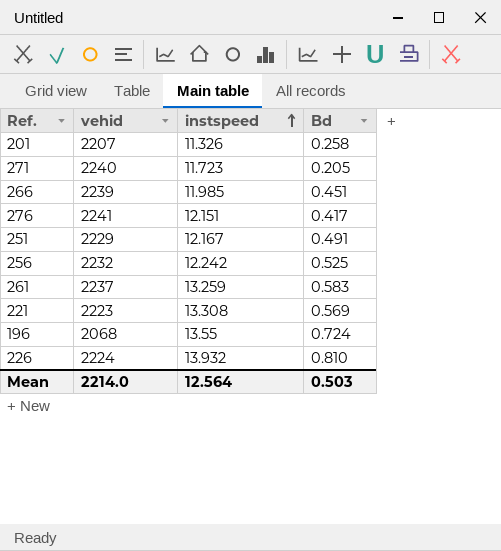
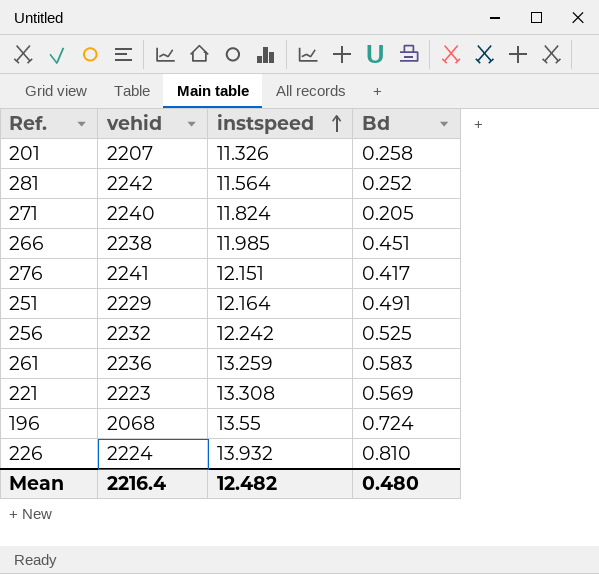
row 281: none -> 2242 | 11.564 | 0.252
271 | instspeed: 11.723 -> 11.824
266 | vehid: 2239 -> 2238
251 | instspeed: 12.167 -> 12.164
261 | vehid: 2237 -> 2236
Mean | vehid: 2214.0 -> 2216.4
Mean | instspeed: 12.564 -> 12.482
Mean | Bd: 0.503 -> 0.480

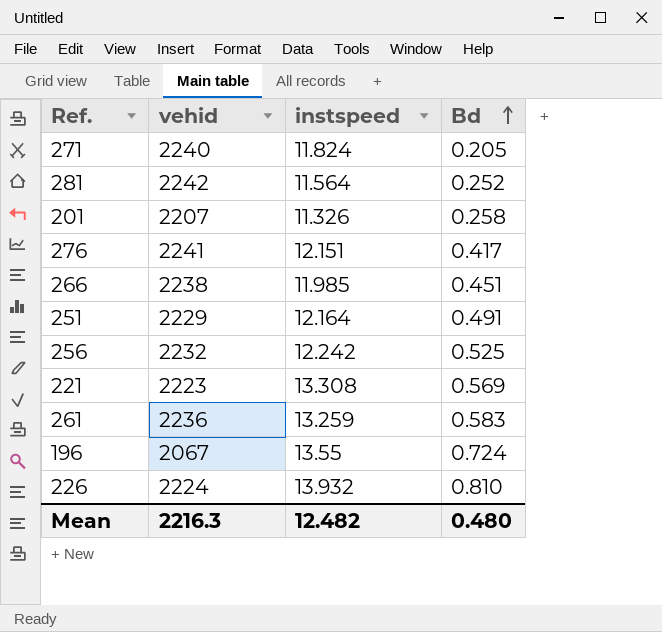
row order: instspeed ascending -> Bd ascending
196 | vehid: 2068 -> 2067
Mean | vehid: 2216.4 -> 2216.3

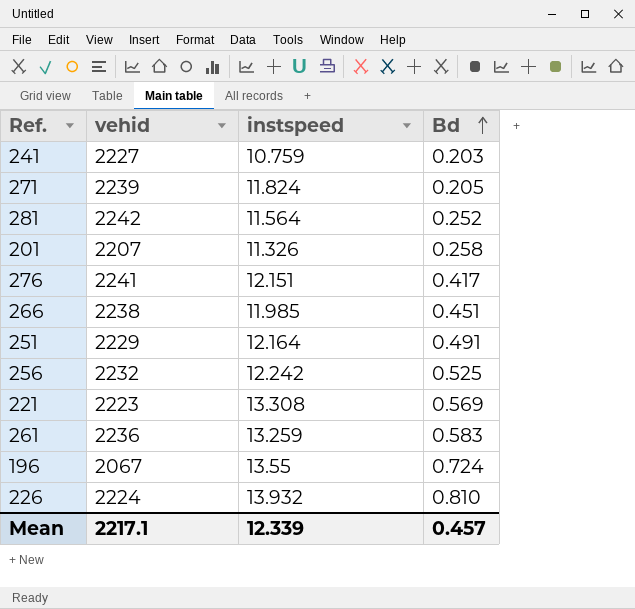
row 241: none -> 2227 | 10.759 | 0.203
271 | vehid: 2240 -> 2239
Mean | vehid: 2216.3 -> 2217.1
Mean | instspeed: 12.482 -> 12.339
Mean | Bd: 0.480 -> 0.457

